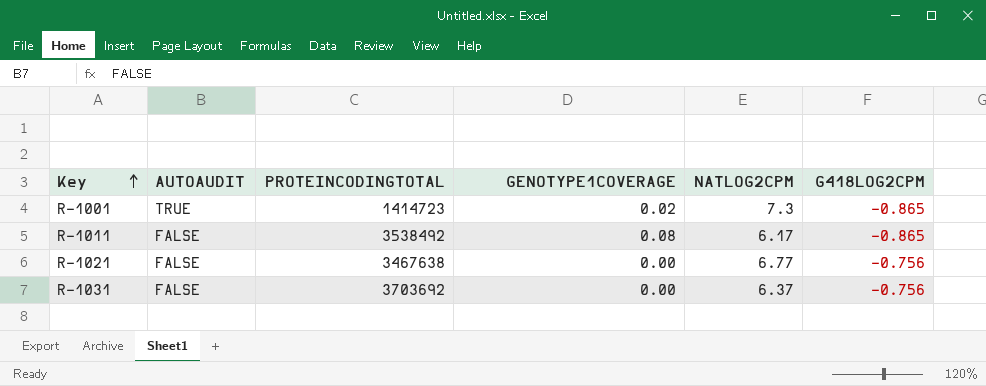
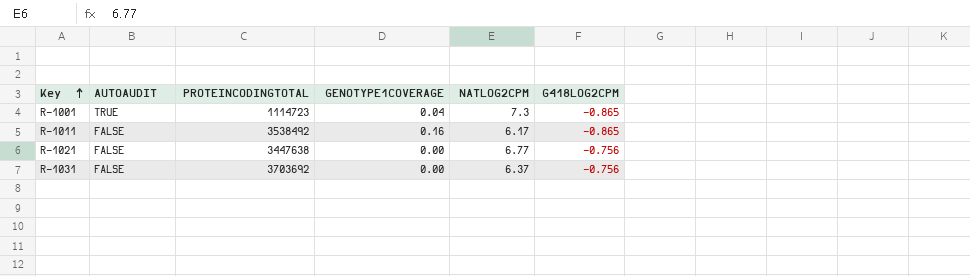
R-1001 | PROTEINCODINGTOTAL: 1414723 -> 1114723
R-1001 | GENOTYPE1COVERAGE: 0.02 -> 0.04
R-1011 | GENOTYPE1COVERAGE: 0.08 -> 0.16
R-1021 | PROTEINCODINGTOTAL: 3467638 -> 3447638

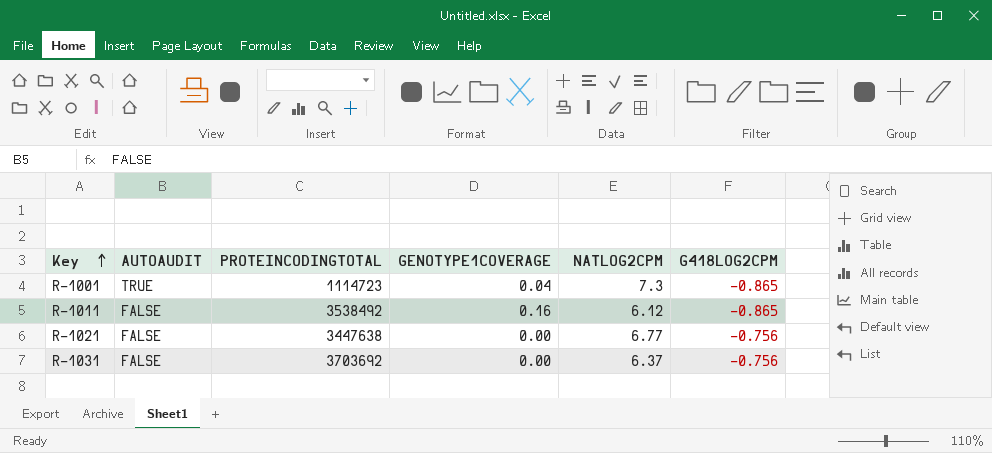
R-1011 | NATLOG2CPM: 6.17 -> 6.12

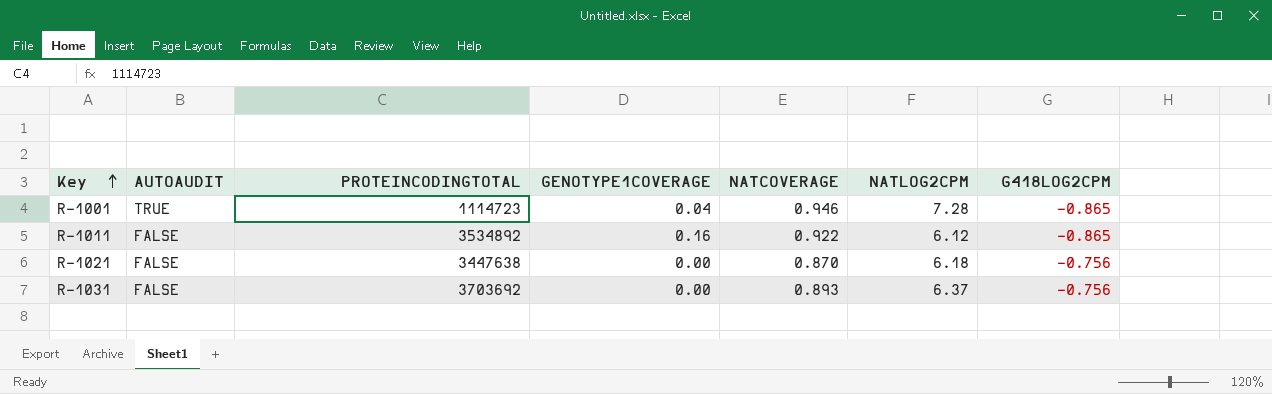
column NATCOVERAGE | position: none -> 5
R-1001 | NATLOG2CPM: 7.3 -> 7.28
R-1011 | PROTEINCODINGTOTAL: 3538492 -> 3534892
R-1021 | NATLOG2CPM: 6.77 -> 6.18

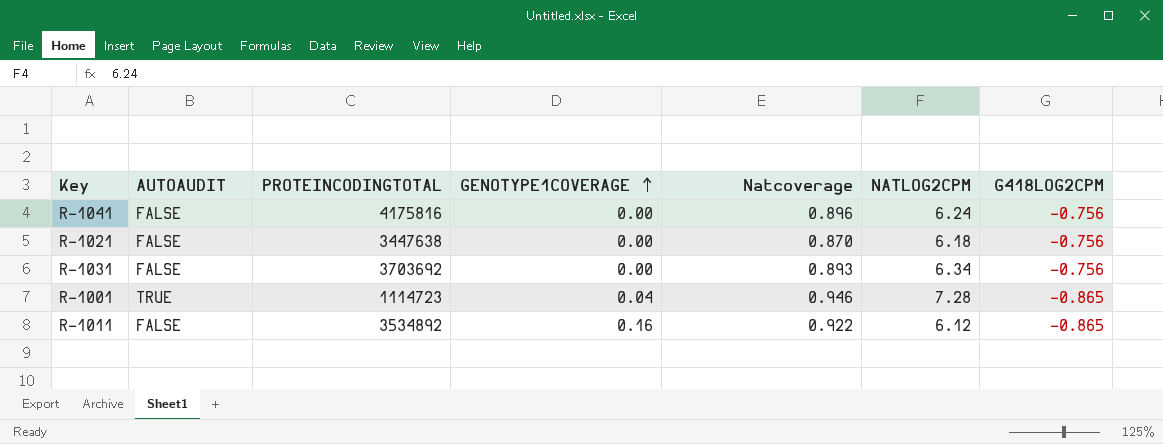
row order: Key ascending -> GENOTYPE1COVERAGE ascending
column name: NATCOVERAGE -> Natcoverage
row R-1041: none -> FALSE | 4175816 | 0.00 | 0.896 | 6.24 | -0.756
R-1031 | NATLOG2CPM: 6.37 -> 6.34

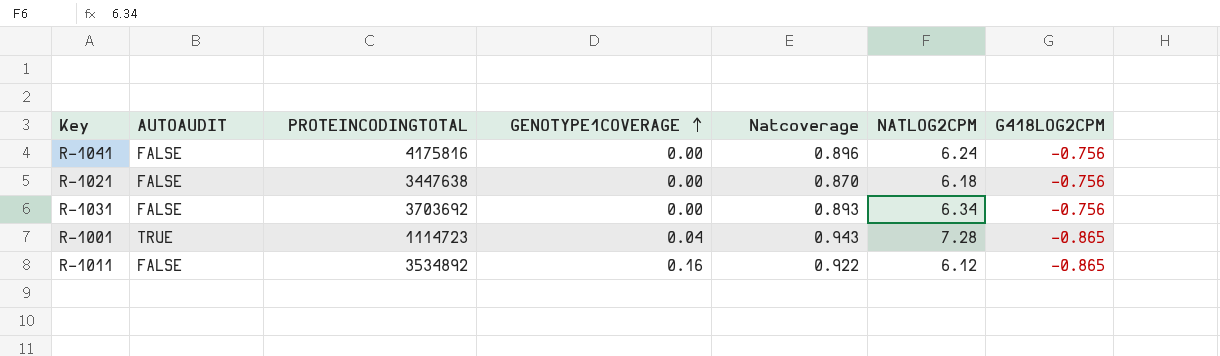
R-1001 | Natcoverage: 0.946 -> 0.943

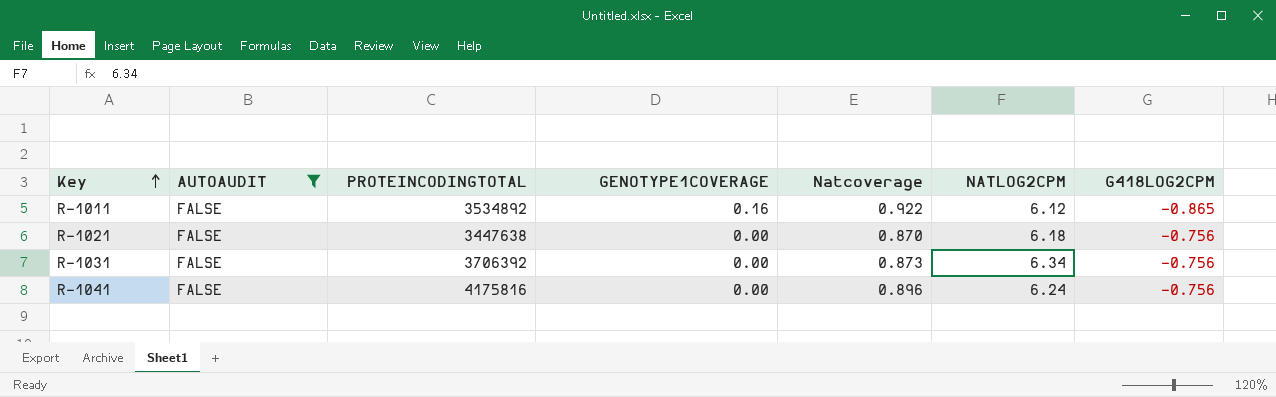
filter: none -> AUTOAUDIT = FALSE
row order: GENOTYPE1COVERAGE ascending -> Key ascending
R-1031 | PROTEINCODINGTOTAL: 3703692 -> 3706392
R-1031 | Natcoverage: 0.893 -> 0.873

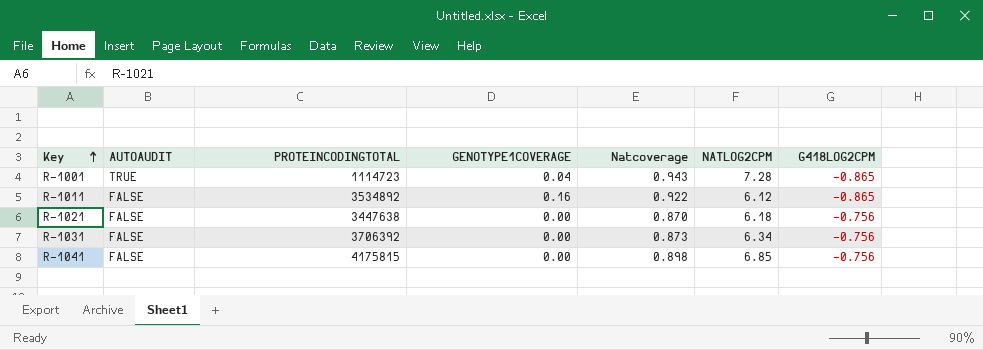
filter: AUTOAUDIT = FALSE -> none
R-1041 | PROTEINCODINGTOTAL: 4175816 -> 4175815
R-1041 | Natcoverage: 0.896 -> 0.898
R-1041 | NATLOG2CPM: 6.24 -> 6.85

